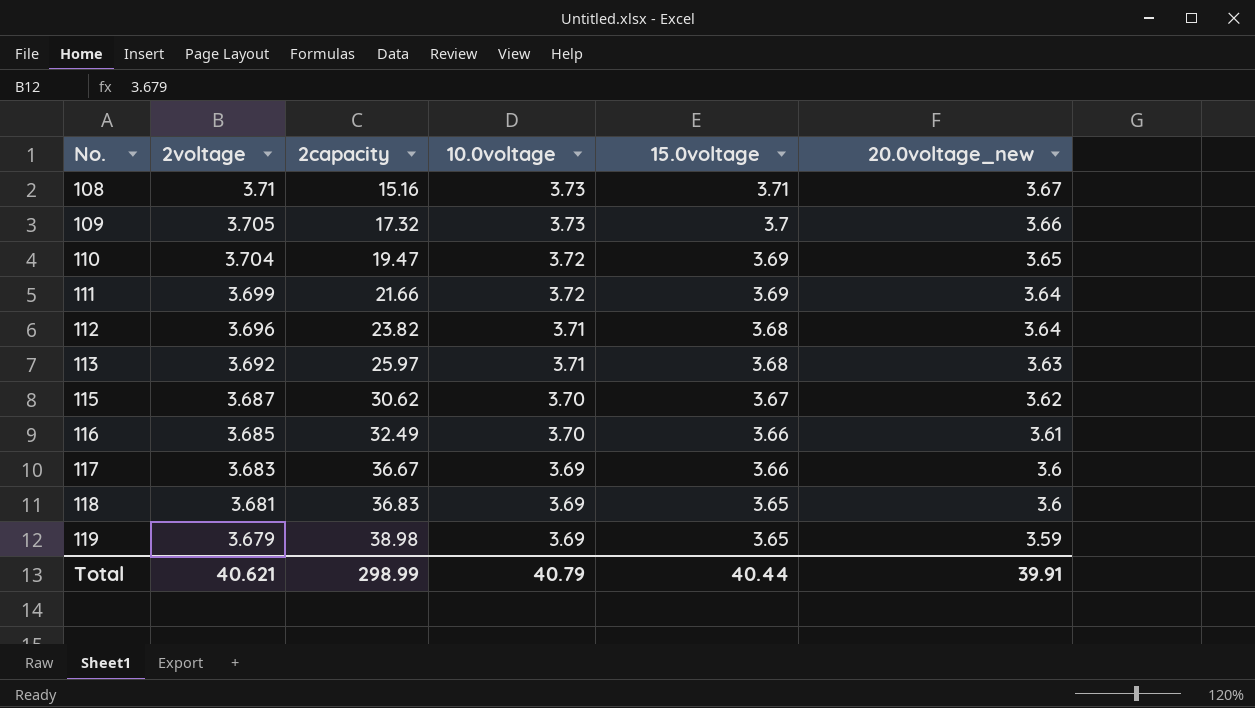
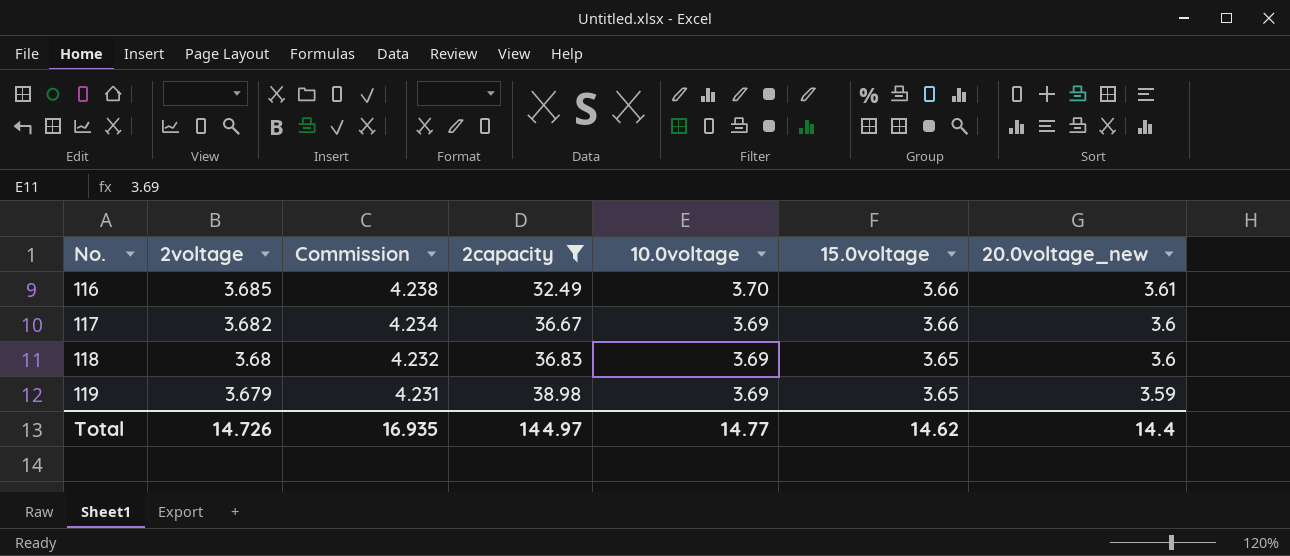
filter: none -> 2capacity >= 32.49
column Commission | formula: none -> [2voltage] * 1.15
117 | 2voltage: 3.683 -> 3.682
118 | 2voltage: 3.681 -> 3.68
Total | 2voltage: 40.621 -> 14.726
Total | 2capacity: 298.99 -> 144.97
Total | 10.0voltage: 40.79 -> 14.77
Total | 15.0voltage: 40.44 -> 14.62
Total | 20.0voltage_new: 39.91 -> 14.4

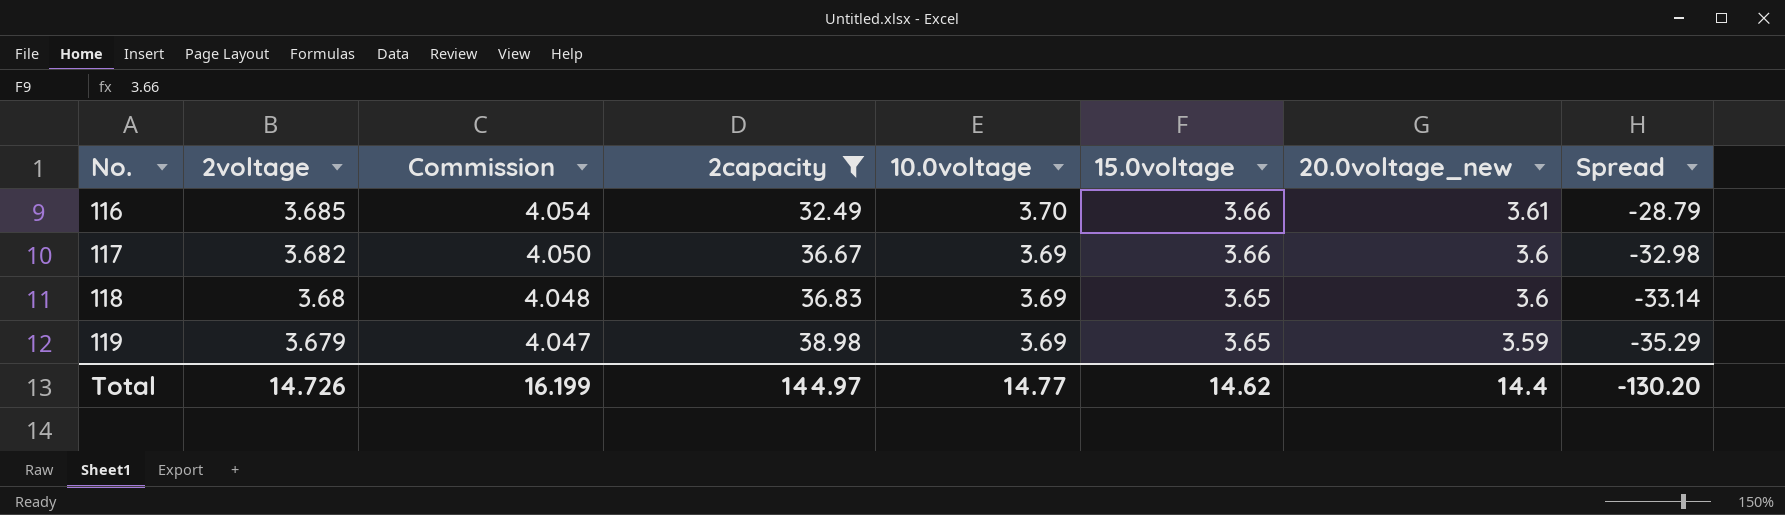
column Commission | formula: [2voltage] * 1.15 -> [2voltage] * 1.1
column Spread | formula: none -> [10.0voltage] - [2capacity]
Total | Commission: 16.935 -> 16.199

